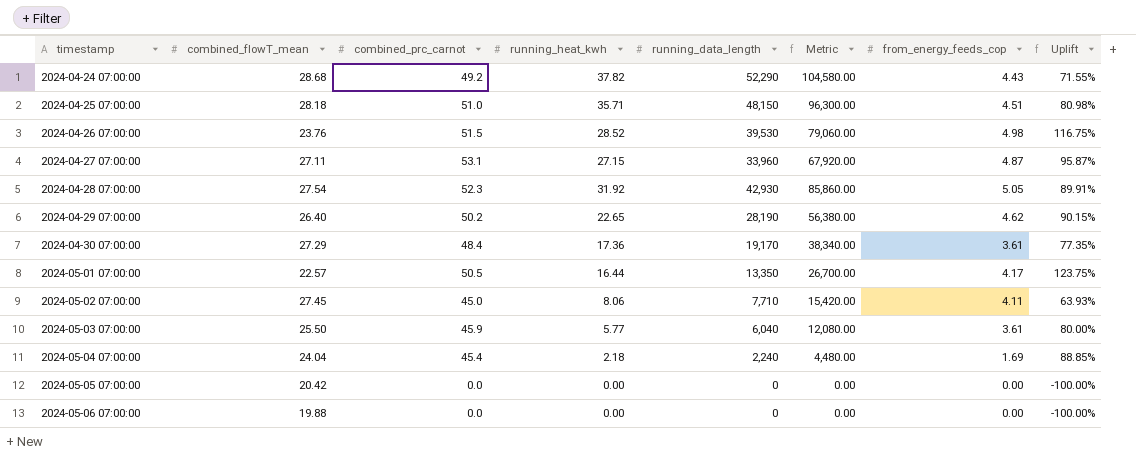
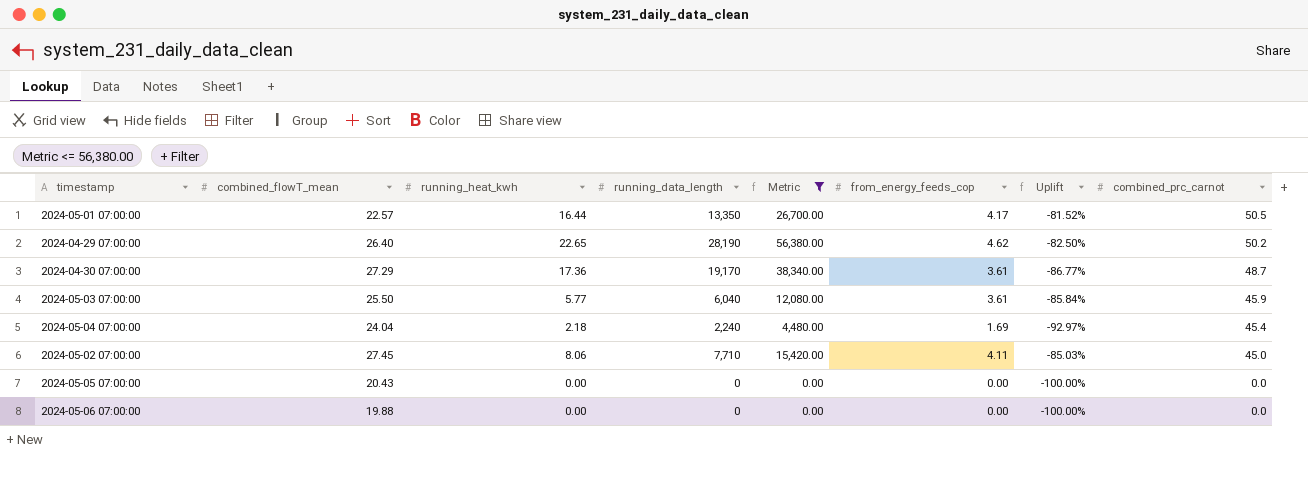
filter: none -> Metric <= 56,380.00
row order: timestamp ascending -> combined_prc_carnot descending
column Uplift | formula: ([combined_prc_carnot] - [combined_flowT_mean]) / [combined_flowT_mean] -> ([from_energy_feeds_cop] - [combined_flowT_mean]) / [combined_flowT_mean]
column combined_prc_carnot | position: 3 -> 8
2024-04-30 07:00:00 | combined_prc_carnot: 48.4 -> 48.7
2024-05-05 07:00:00 | combined_flowT_mean: 20.42 -> 20.43

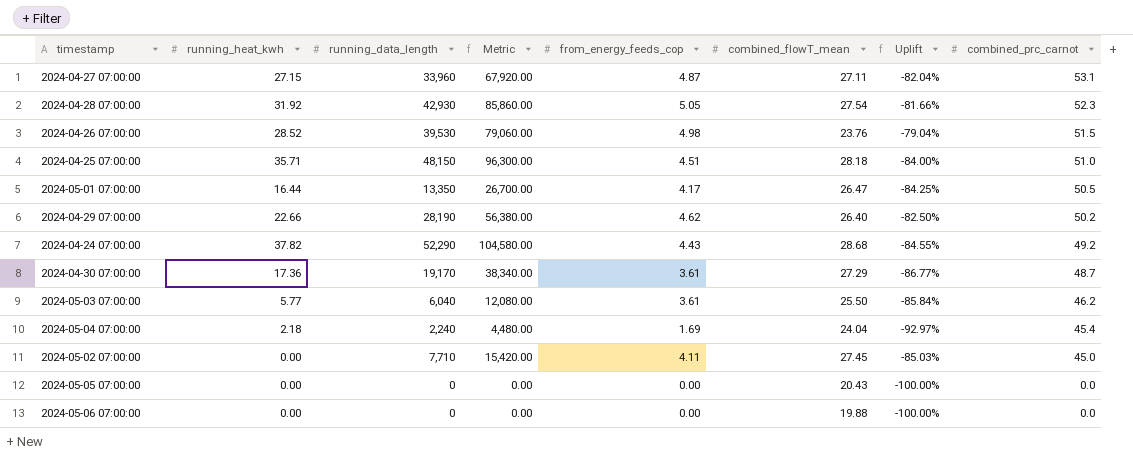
filter: Metric <= 56,380.00 -> none
column combined_flowT_mean | position: 2 -> 6
2024-05-01 07:00:00 | combined_flowT_mean: 22.57 -> 26.47
2024-05-01 07:00:00 | Uplift: -81.52% -> -84.25%
2024-04-29 07:00:00 | running_heat_kwh: 22.65 -> 22.66
2024-05-03 07:00:00 | combined_prc_carnot: 45.9 -> 46.2
2024-05-02 07:00:00 | running_heat_kwh: 8.06 -> 0.00

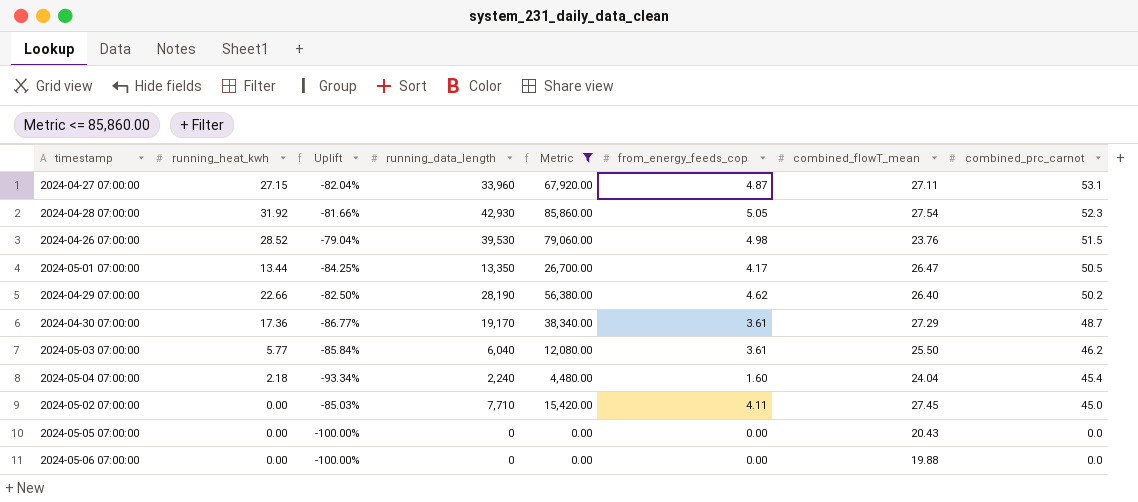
filter: none -> Metric <= 85,860.00
column Uplift | position: 7 -> 3
2024-05-01 07:00:00 | running_heat_kwh: 16.44 -> 13.44
2024-05-04 07:00:00 | Uplift: -92.97% -> -93.34%
2024-05-04 07:00:00 | from_energy_feeds_cop: 1.69 -> 1.60

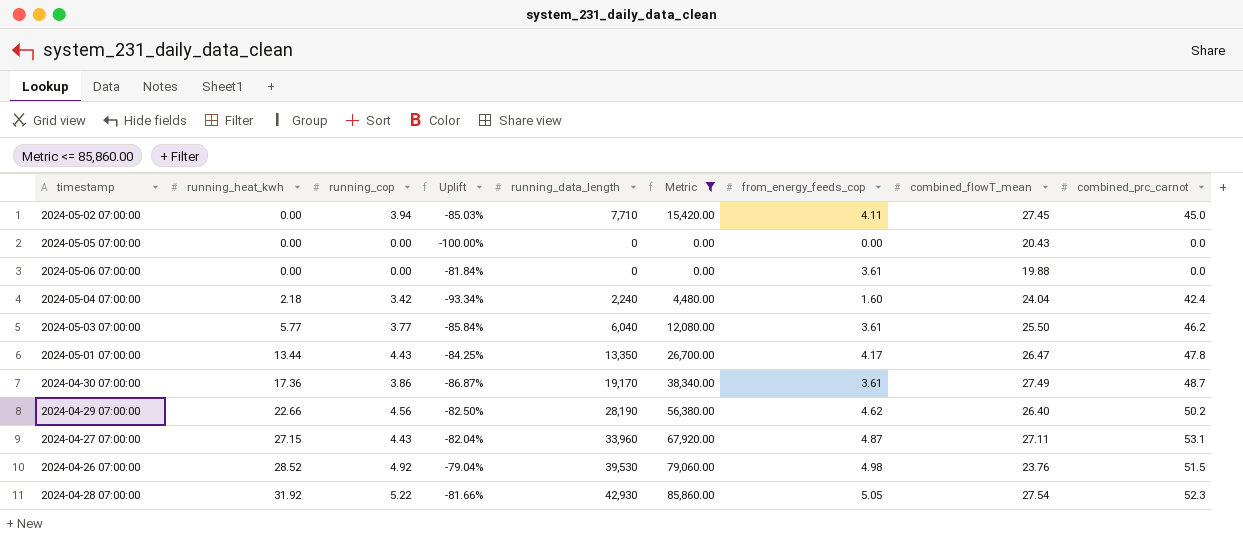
row order: combined_prc_carnot descending -> running_heat_kwh ascending
column running_cop | position: none -> 3
2024-05-06 07:00:00 | Uplift: -100.00% -> -81.84%
2024-05-06 07:00:00 | from_energy_feeds_cop: 0.00 -> 3.61
2024-05-04 07:00:00 | combined_prc_carnot: 45.4 -> 42.4
2024-05-01 07:00:00 | combined_prc_carnot: 50.5 -> 47.8
2024-04-30 07:00:00 | Uplift: -86.77% -> -86.87%
2024-04-30 07:00:00 | combined_flowT_mean: 27.29 -> 27.49

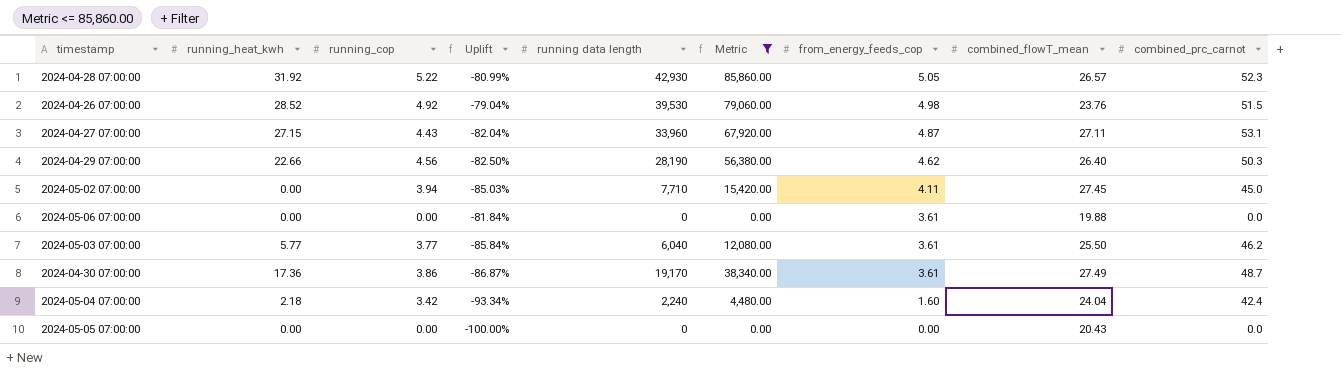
row order: running_heat_kwh ascending -> from_energy_feeds_cop descending
column name: running_data_length -> running data length
row 2024-05-01 07:00:00: 13.44 | 4.43 | -84.25% | 13,350 | 26,700.00 | 4.17 | 26.47 | 47.8 -> none
2024-04-28 07:00:00 | Uplift: -81.66% -> -80.99%
2024-04-28 07:00:00 | combined_flowT_mean: 27.54 -> 26.57
2024-04-29 07:00:00 | combined_prc_carnot: 50.2 -> 50.3

